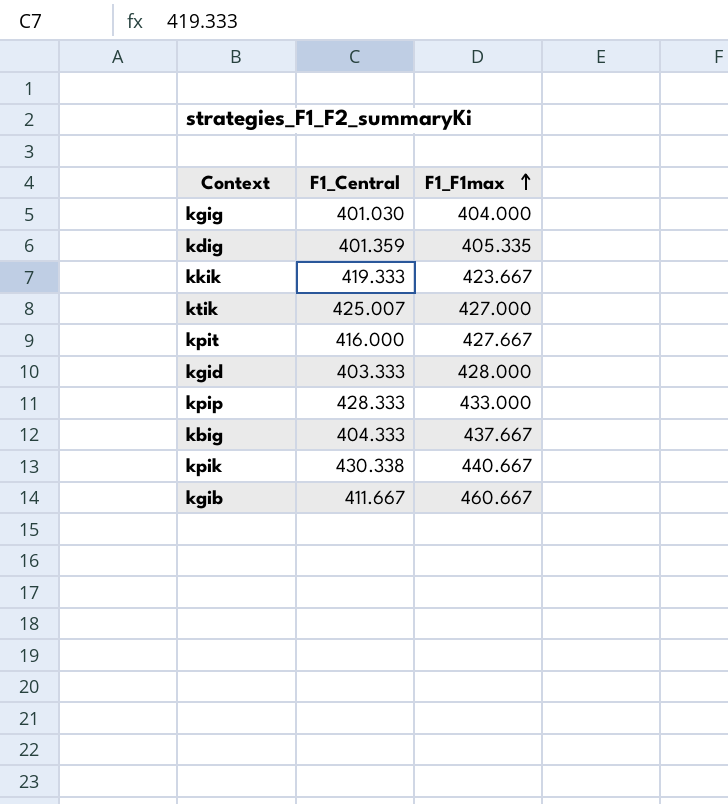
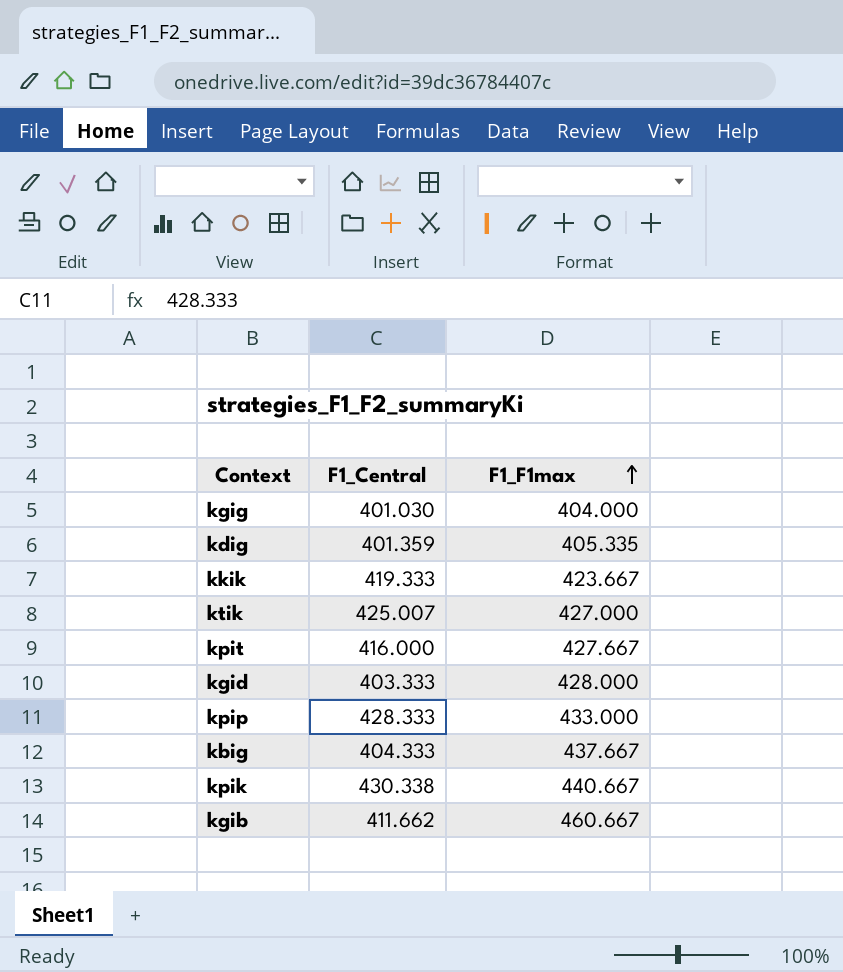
kgib | F1_Central: 411.667 -> 411.662

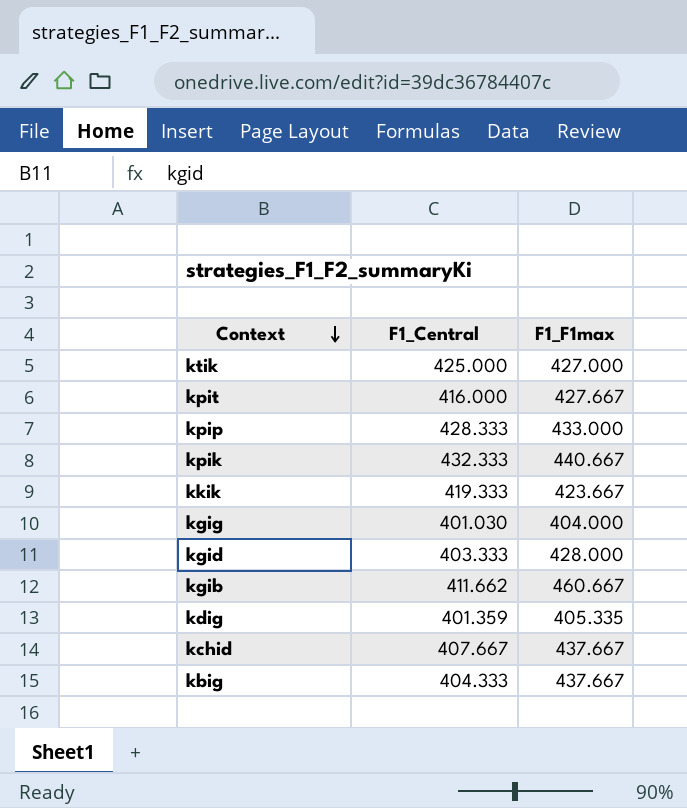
row order: F1_F1max ascending -> Context descending
ktik | F1_Central: 425.007 -> 425.000
kpik | F1_Central: 430.338 -> 432.333
row kchid: none -> 407.667 | 437.667

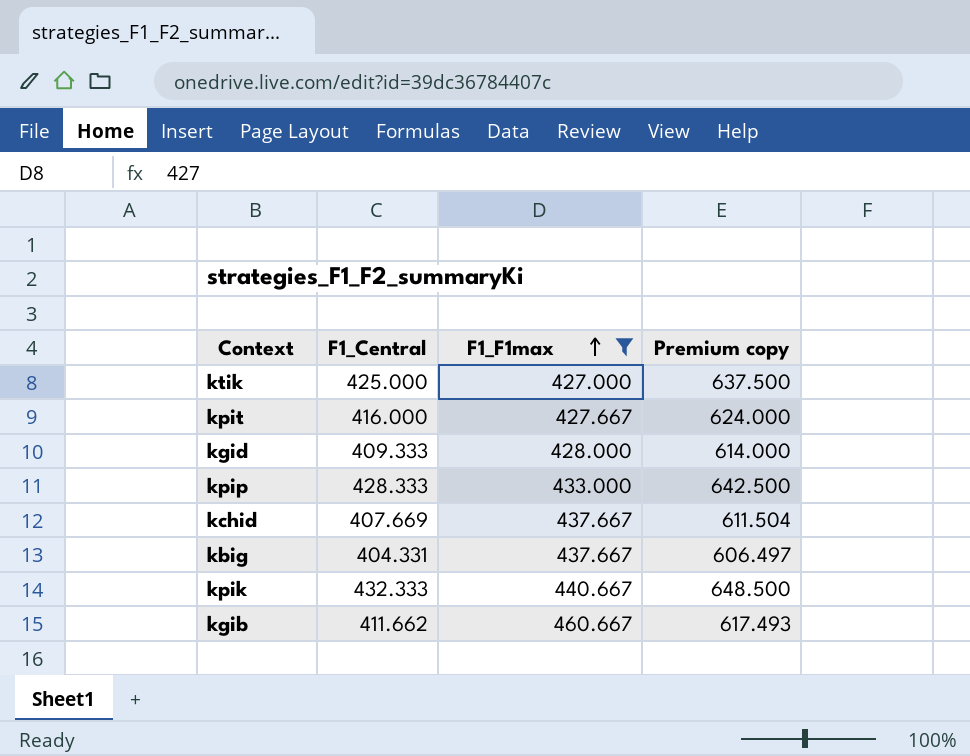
filter: none -> F1_F1max >= 427.000
row order: Context descending -> F1_F1max ascending
column Premium copy | formula: none -> [F1_Central] * 1.5
kgid | F1_Central: 403.333 -> 409.333
kchid | F1_Central: 407.667 -> 407.669
kbig | F1_Central: 404.333 -> 404.331

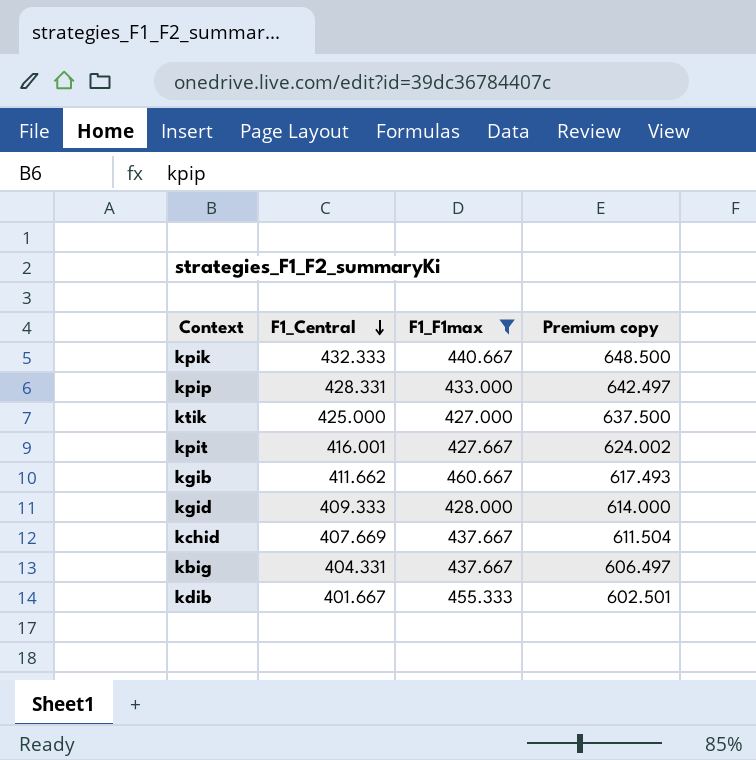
row order: F1_F1max ascending -> F1_Central descending
kpip | F1_Central: 428.333 -> 428.331
kpip | Premium copy: 642.500 -> 642.497
kpit | F1_Central: 416.000 -> 416.001
kpit | Premium copy: 624.000 -> 624.002
row kdib: none -> 401.667 | 455.333 | 602.501

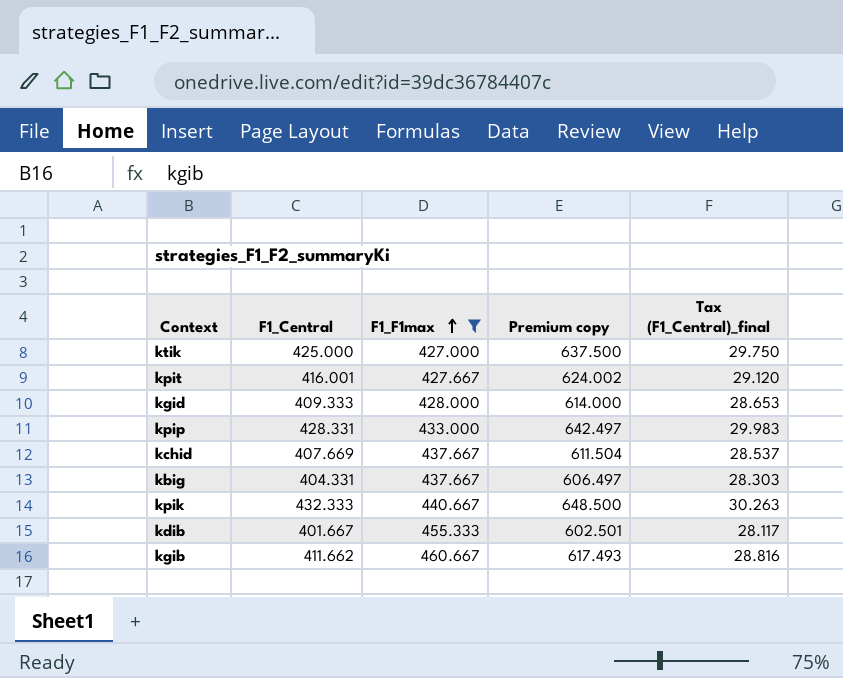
row order: F1_Central descending -> F1_F1max ascending
column Tax (F1_Central)_final | formula: none -> [F1_Central] * 0.07

